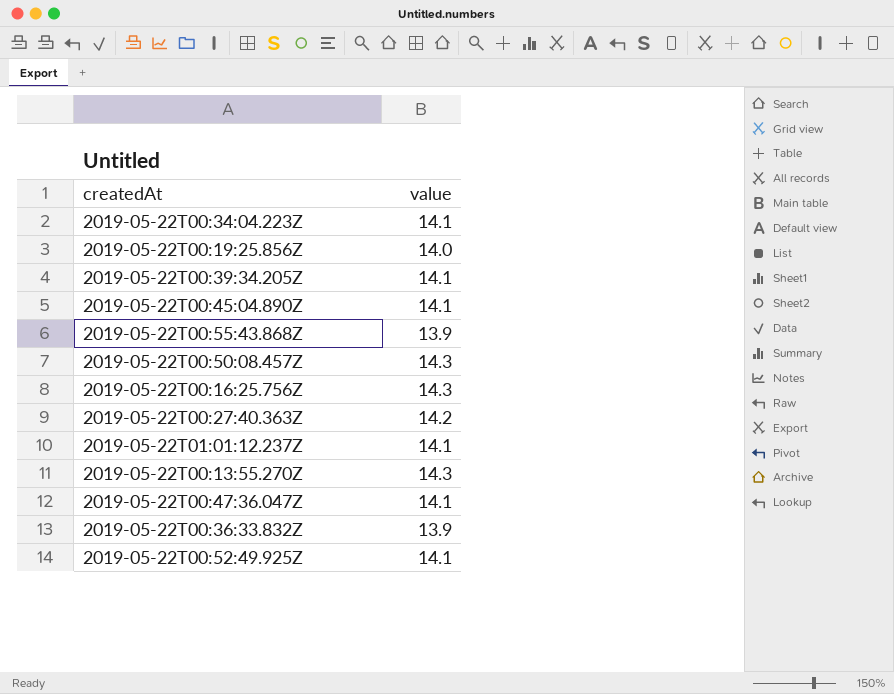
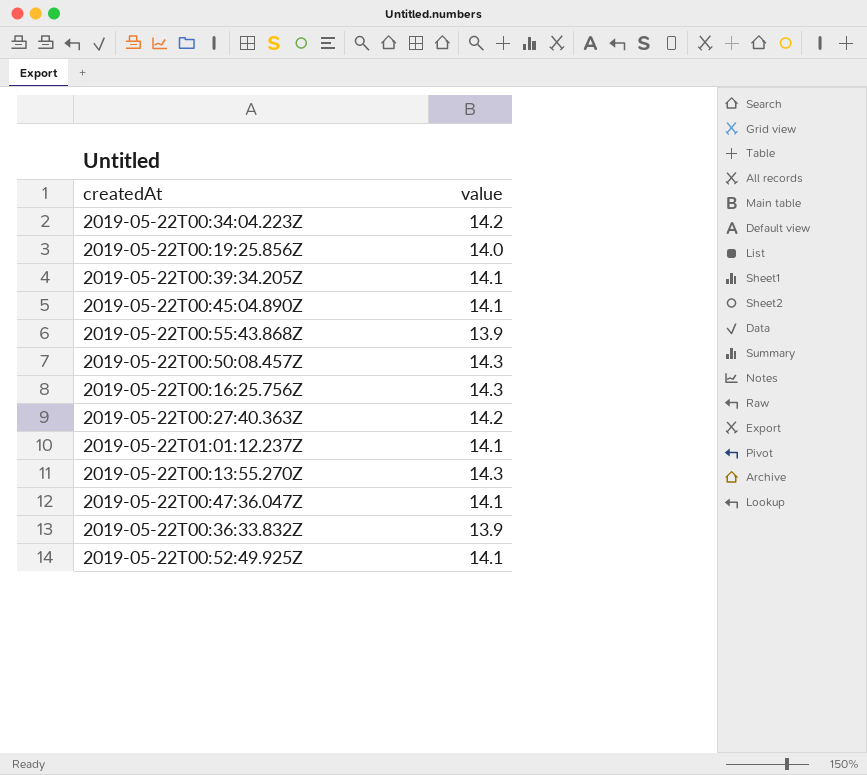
2019-05-22T00:34:04.223Z | value: 14.1 -> 14.2

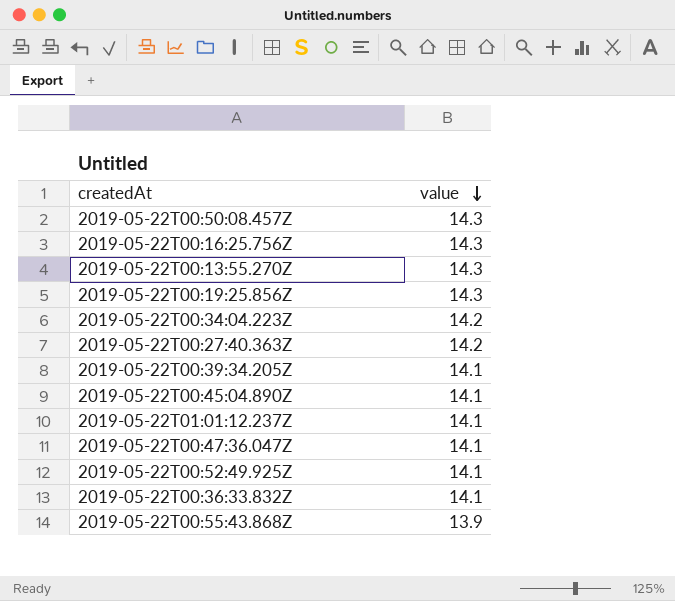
row order: none -> value descending
2019-05-22T00:19:25.856Z | value: 14.0 -> 14.3
2019-05-22T00:36:33.832Z | value: 13.9 -> 14.1

